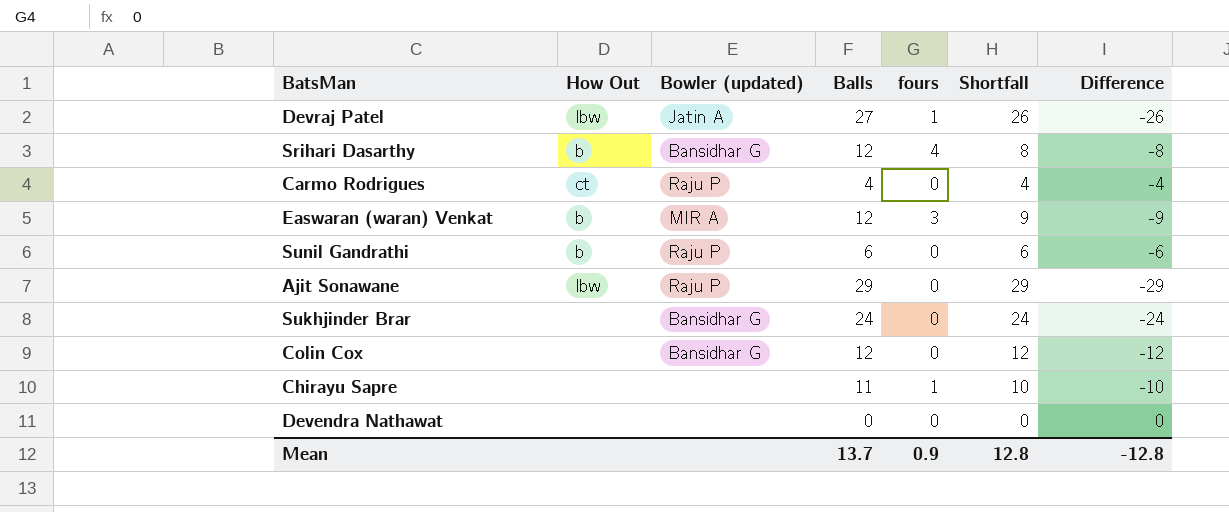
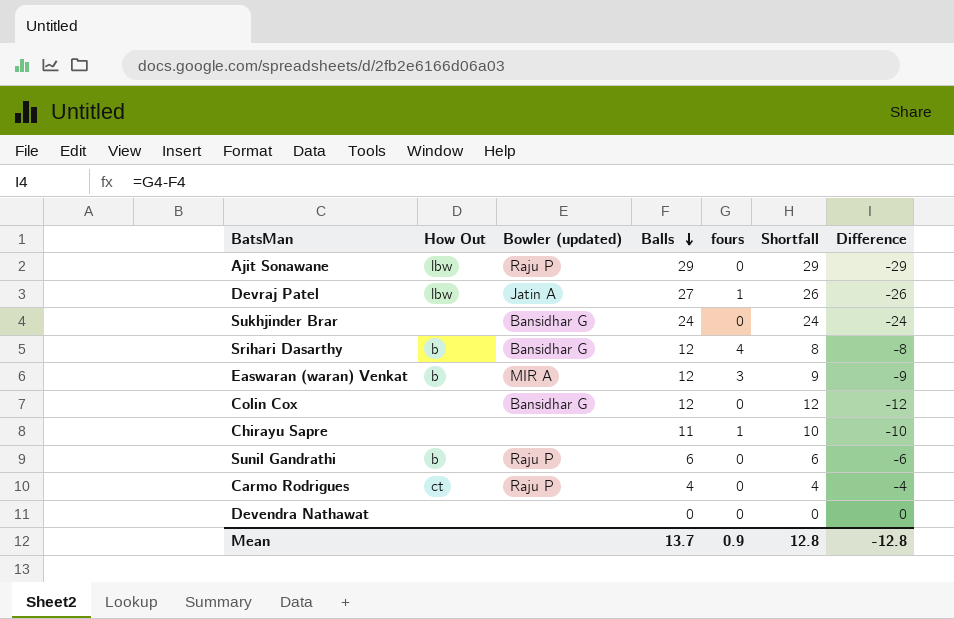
row order: none -> Balls descending

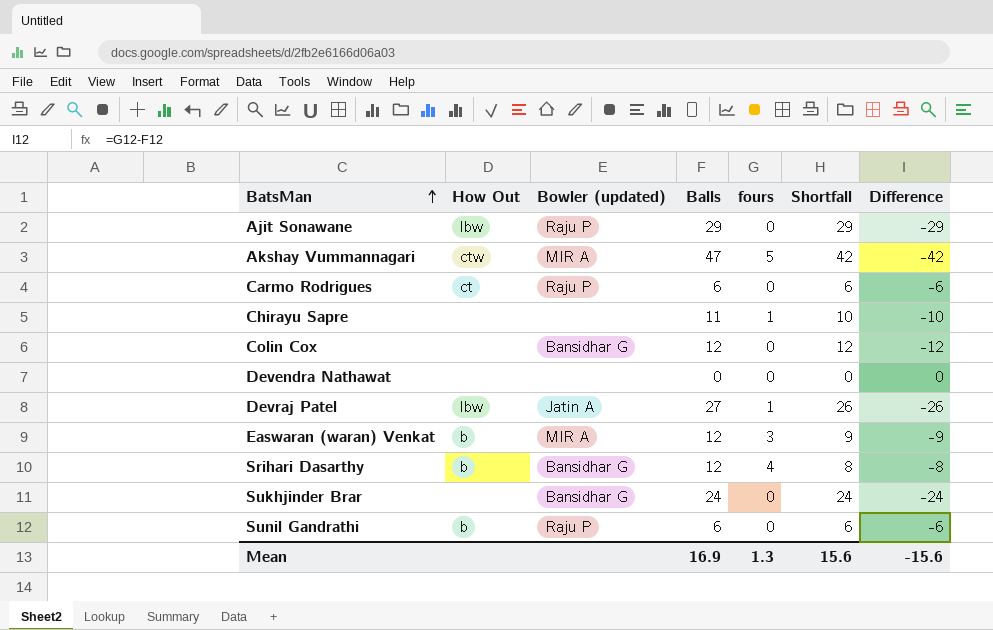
row order: Balls descending -> BatsMan ascending
row Akshay Vummannagari: none -> ctw | MIR A | 47 | 5 | 42 | -42
Carmo Rodrigues | Balls: 4 -> 6
Carmo Rodrigues | Shortfall: 4 -> 6
Carmo Rodrigues | Difference: -4 -> -6
Mean | Balls: 13.7 -> 16.9
Mean | fours: 0.9 -> 1.3
Mean | Shortfall: 12.8 -> 15.6
Mean | Difference: -12.8 -> -15.6

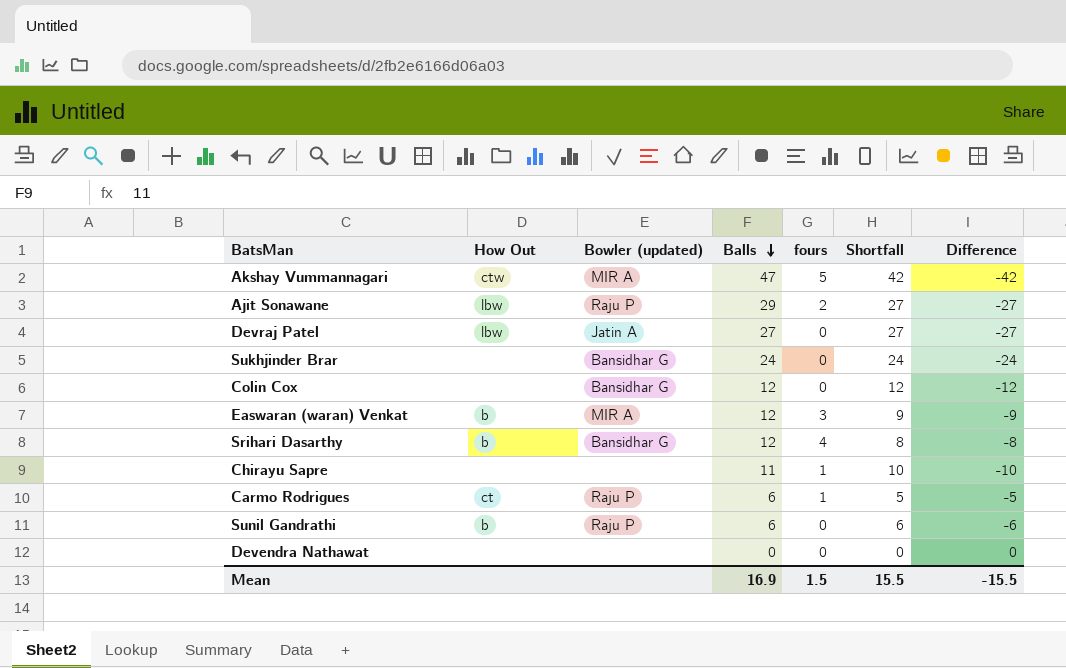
row order: BatsMan ascending -> Balls descending
Ajit Sonawane | fours: 0 -> 2
Ajit Sonawane | Shortfall: 29 -> 27
Ajit Sonawane | Difference: -29 -> -27
Devraj Patel | fours: 1 -> 0
Devraj Patel | Shortfall: 26 -> 27
Devraj Patel | Difference: -26 -> -27
Carmo Rodrigues | fours: 0 -> 1
Carmo Rodrigues | Shortfall: 6 -> 5
Carmo Rodrigues | Difference: -6 -> -5
Mean | fours: 1.3 -> 1.5
Mean | Shortfall: 15.6 -> 15.5
Mean | Difference: -15.6 -> -15.5

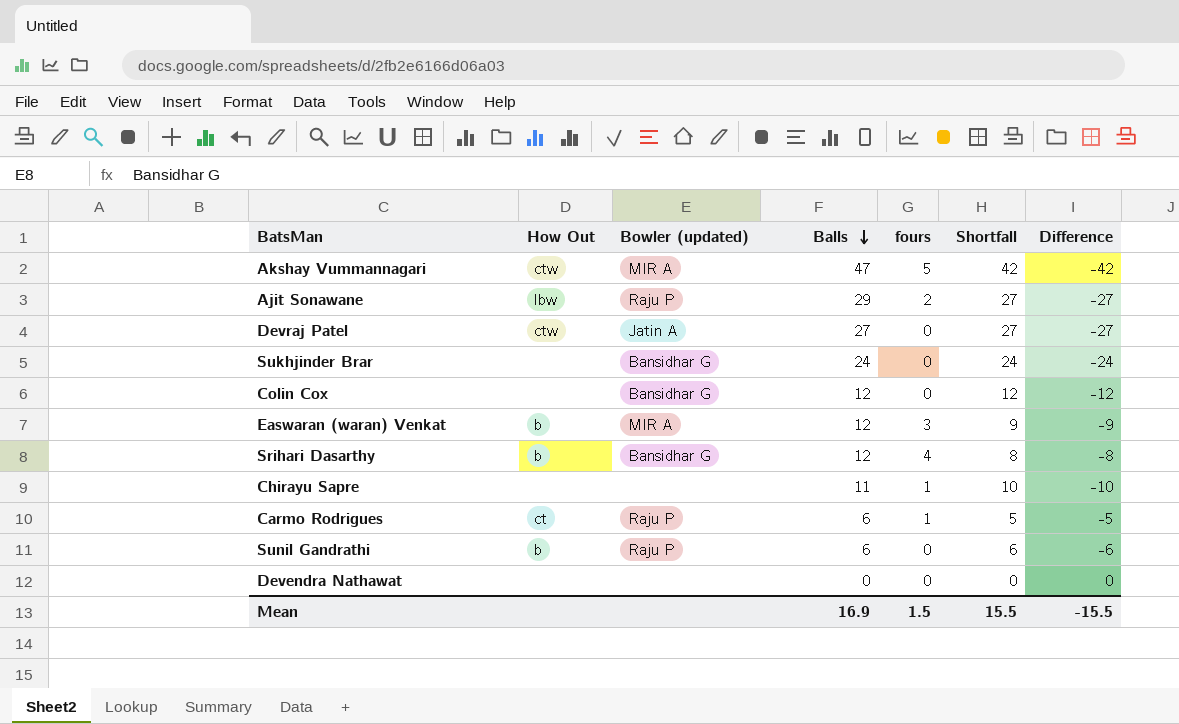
Devraj Patel | How Out: lbw -> ctw

